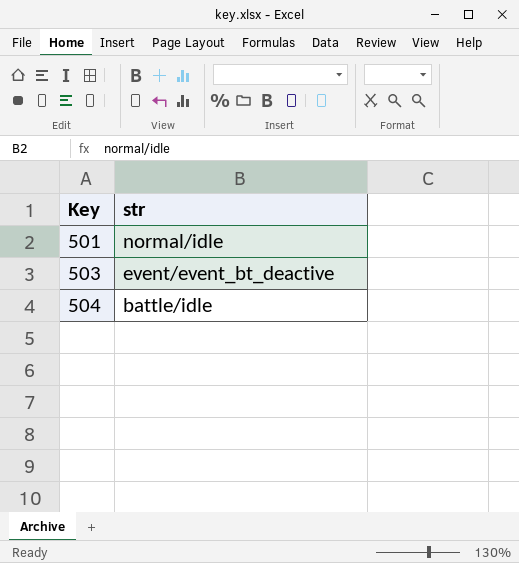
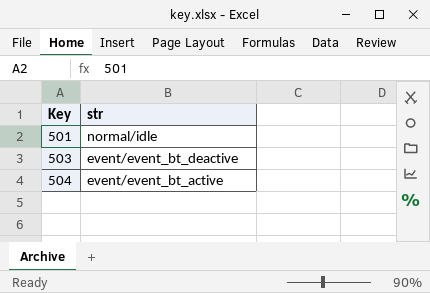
504 | str: battle/idle -> event/event_bt_active

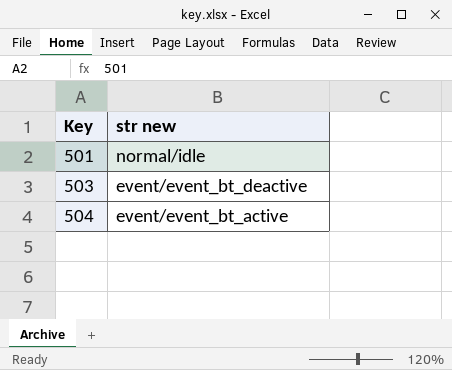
column name: str -> str new

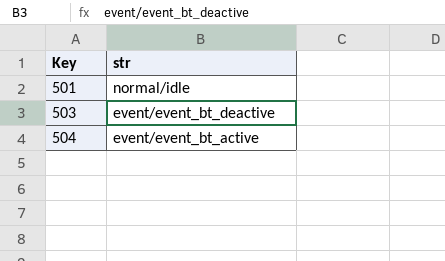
column name: str new -> str

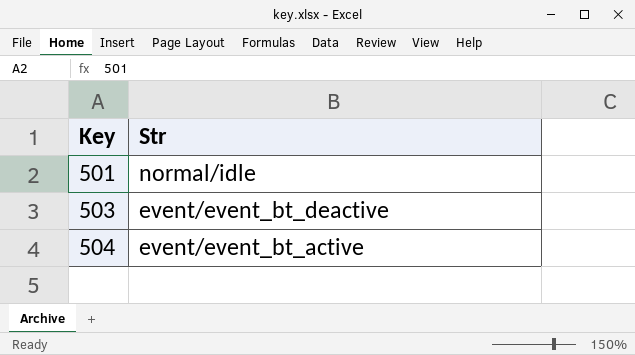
column name: str -> Str

